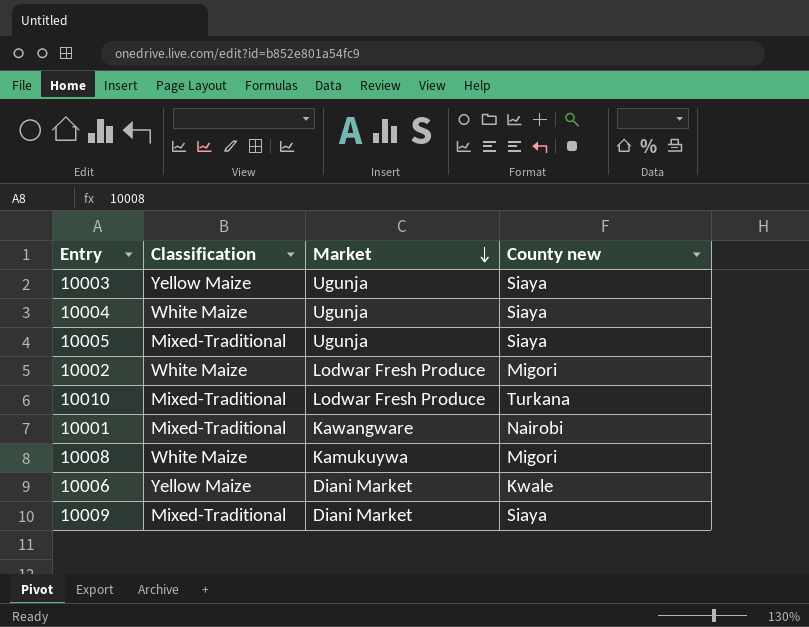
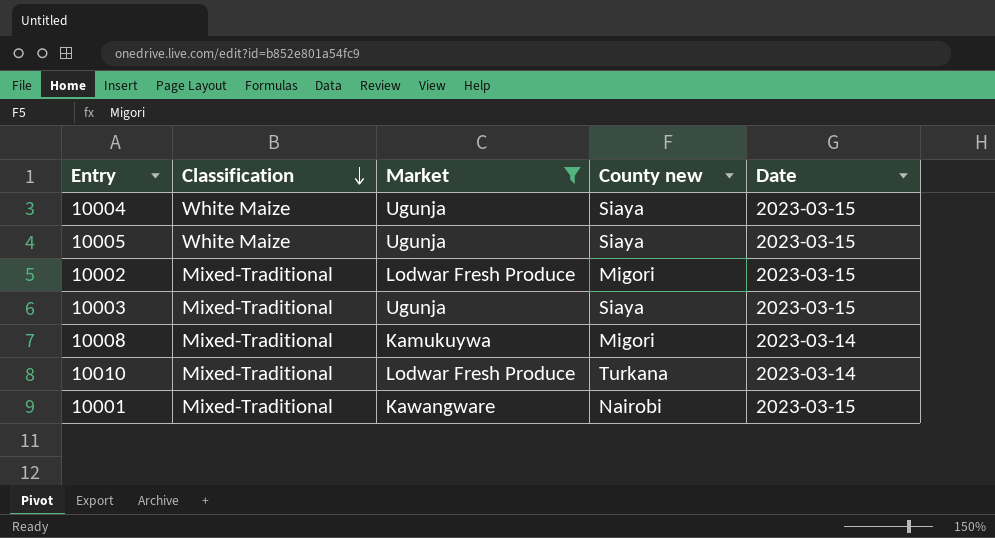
filter: none -> Market != Diani Market
row order: Market descending -> Classification descending
column Date | position: none -> 5
10005 | Classification: Mixed-Traditional -> White Maize
10002 | Classification: White Maize -> Mixed-Traditional
10003 | Classification: Yellow Maize -> Mixed-Traditional
10008 | Classification: White Maize -> Mixed-Traditional

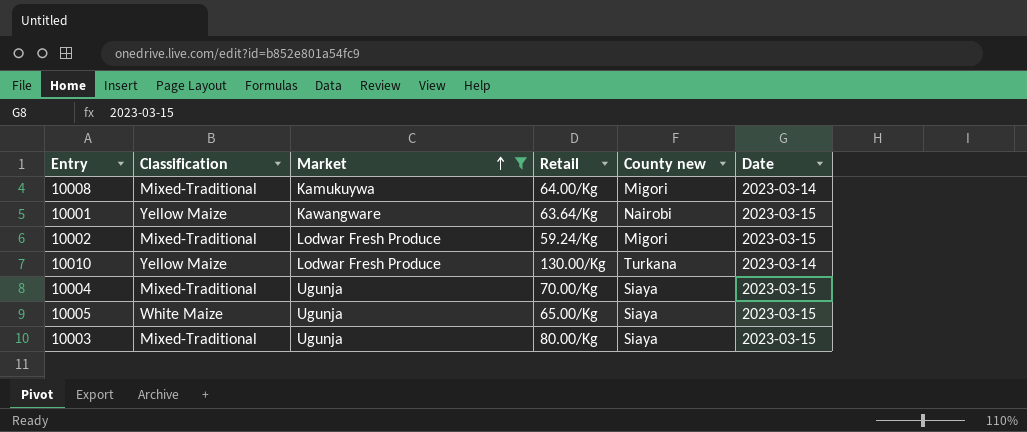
row order: Classification descending -> Market ascending
column Retail | position: none -> 4
10001 | Classification: Mixed-Traditional -> Yellow Maize
10010 | Classification: Mixed-Traditional -> Yellow Maize
10004 | Classification: White Maize -> Mixed-Traditional

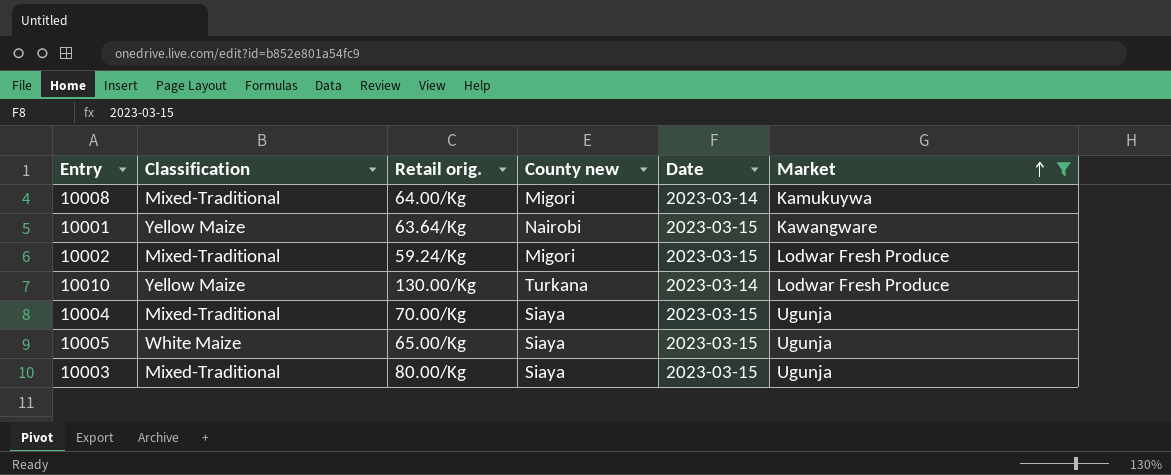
column name: Retail -> Retail orig.
column Market | position: 3 -> 6

